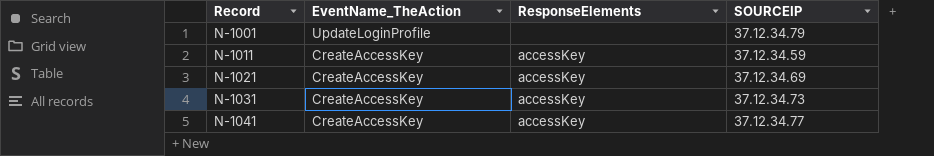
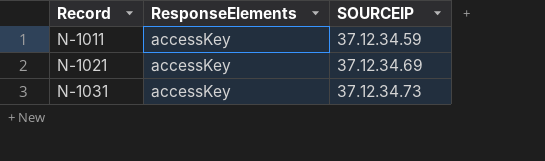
column EventName_TheAction | position: 2 -> none
row N-1001: UpdateLoginProfile | none | 37.12.34.79 -> none
row N-1041: CreateAccessKey | accessKey | 37.12.34.77 -> none

